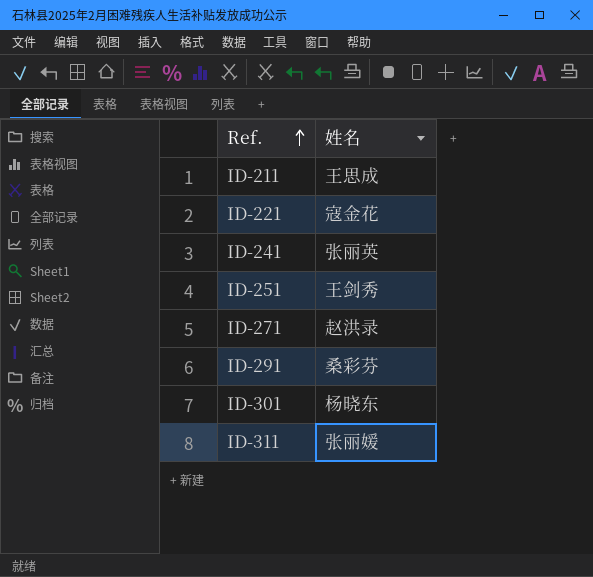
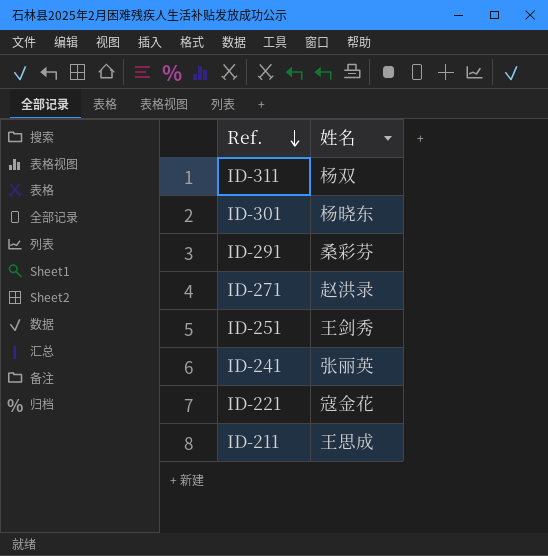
row order: Ref. ascending -> Ref. descending
ID-311 | 姓名: 张丽媛 -> 杨双

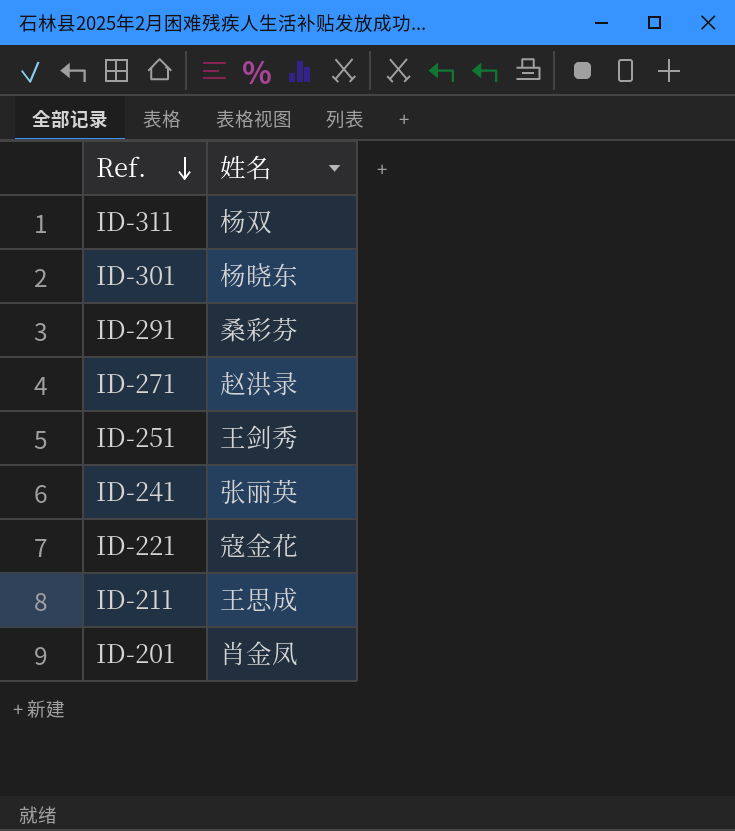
row ID-201: none -> 肖金凤

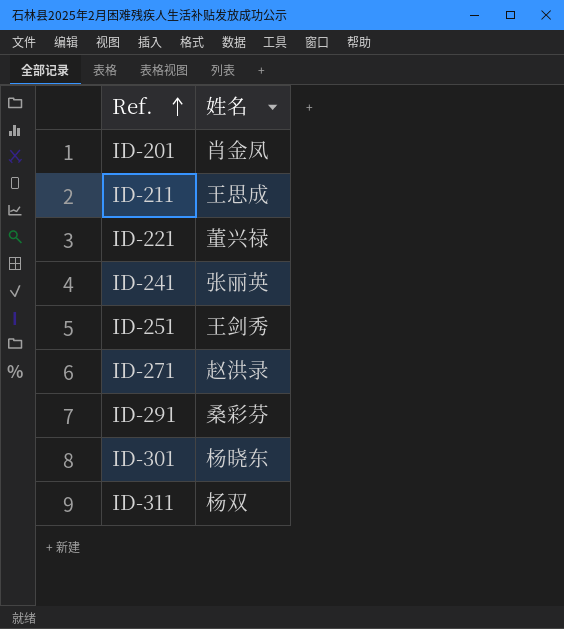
row order: Ref. descending -> Ref. ascending
ID-221 | 姓名: 寇金花 -> 董兴禄

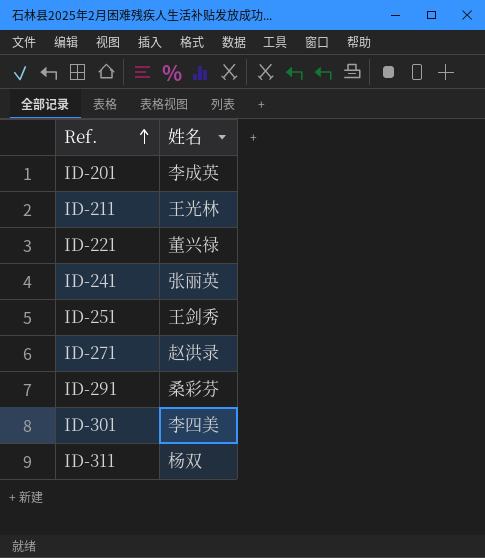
ID-201 | 姓名: 肖金凤 -> 李成英
ID-211 | 姓名: 王思成 -> 王光林
ID-301 | 姓名: 杨晓东 -> 李四美

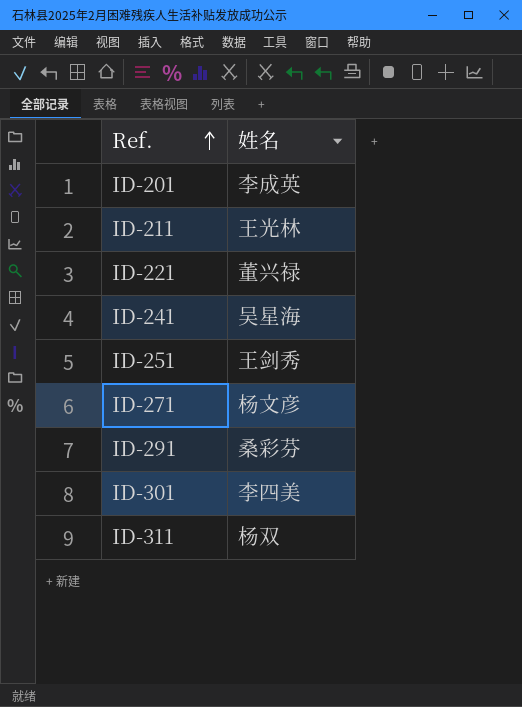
ID-241 | 姓名: 张丽英 -> 吴星海
ID-271 | 姓名: 赵洪录 -> 杨文彦

